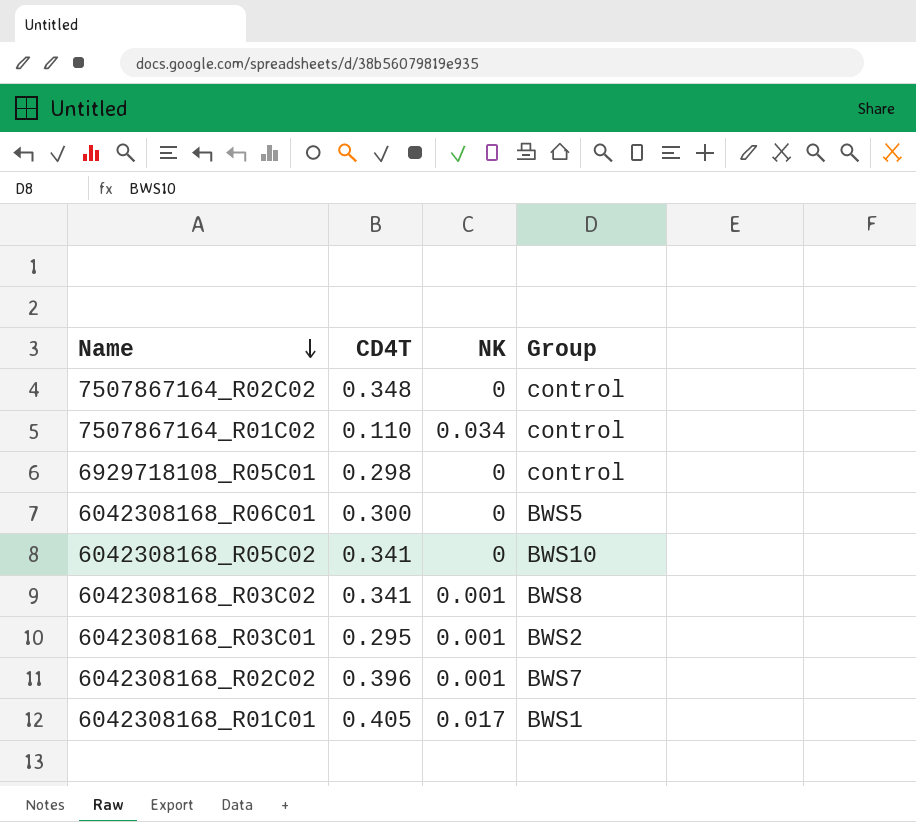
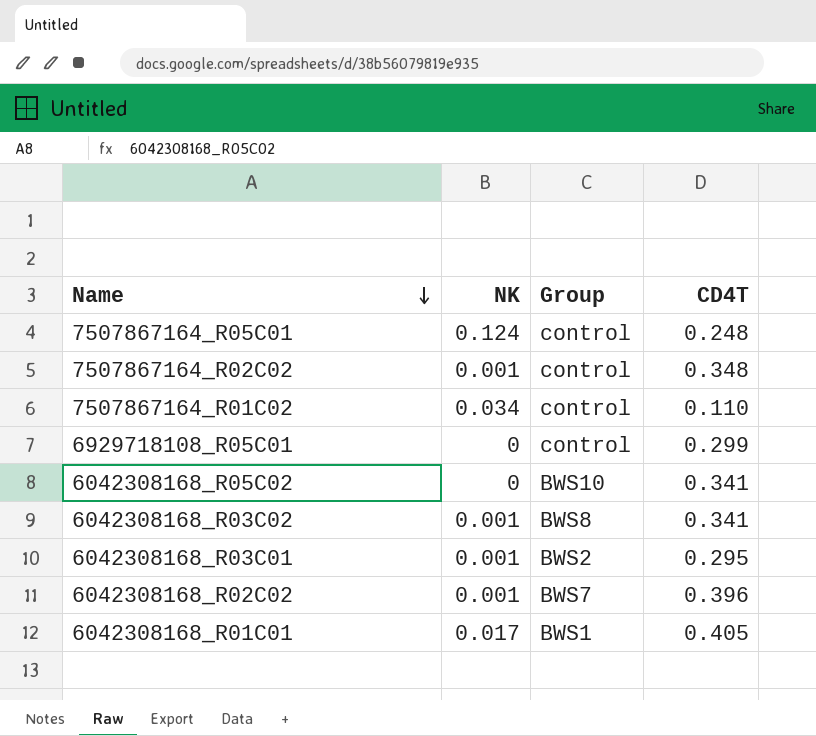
column CD4T | position: 2 -> 4
row 6042308168_R06C01: 0.300 | 0 | BWS5 -> none
row 7507867164_R05C01: none -> 0.124 | control | 0.248
7507867164_R02C02 | NK: 0 -> 0.001
6929718108_R05C01 | CD4T: 0.298 -> 0.299

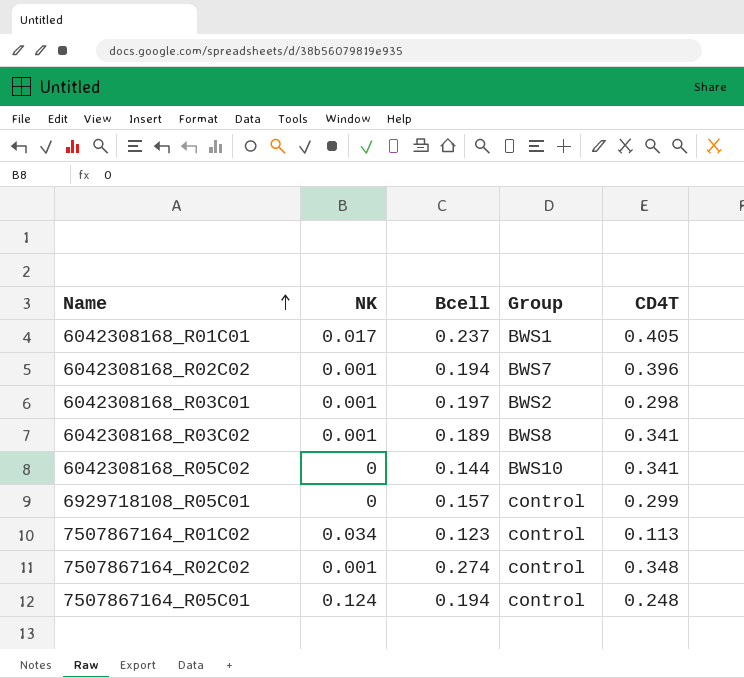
row order: Name descending -> Name ascending
column Bcell | position: none -> 3
6042308168_R03C01 | CD4T: 0.295 -> 0.298
7507867164_R01C02 | CD4T: 0.110 -> 0.113

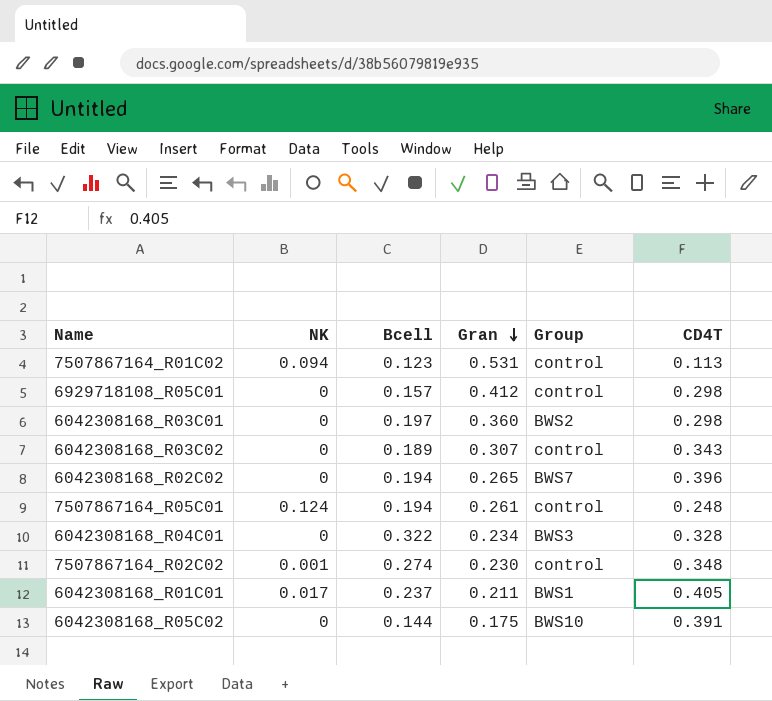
row order: Name ascending -> Gran descending
column Gran | position: none -> 4
7507867164_R01C02 | NK: 0.034 -> 0.094
6929718108_R05C01 | CD4T: 0.299 -> 0.298
6042308168_R03C01 | NK: 0.001 -> 0
6042308168_R03C02 | NK: 0.001 -> 0
6042308168_R03C02 | Group: BWS8 -> control
6042308168_R03C02 | CD4T: 0.341 -> 0.343
6042308168_R02C02 | NK: 0.001 -> 0
row 6042308168_R04C01: none -> 0 | 0.322 | 0.234 | BWS3 | 0.328
6042308168_R05C02 | CD4T: 0.341 -> 0.391

